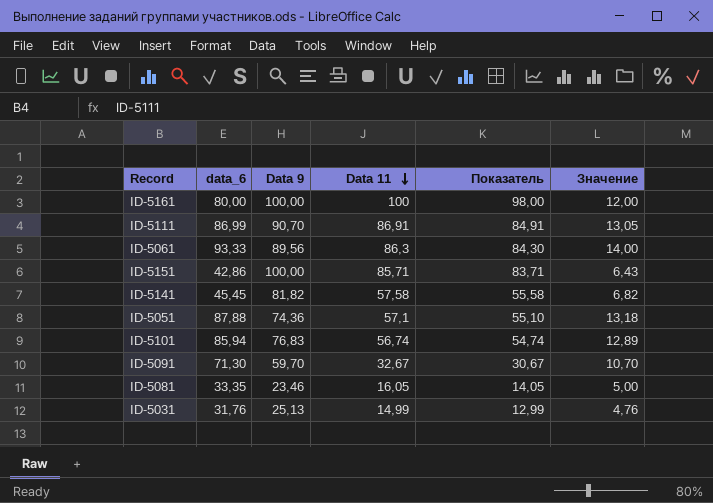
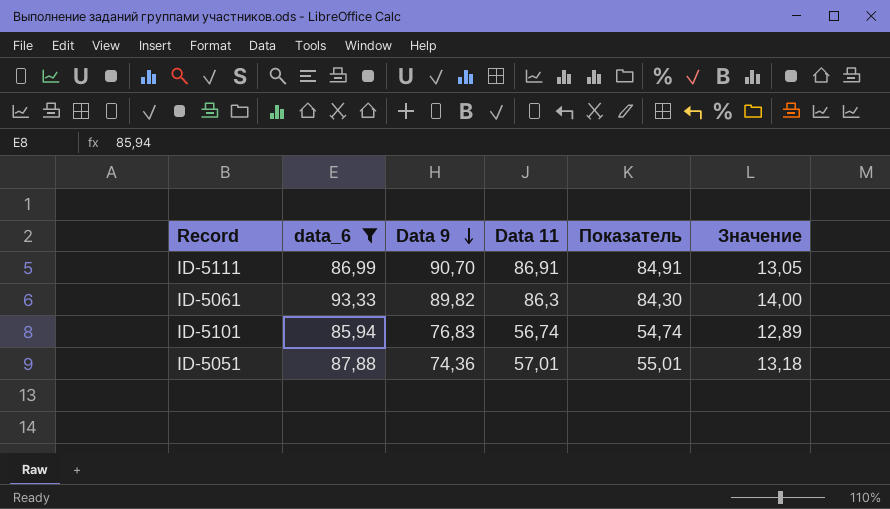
filter: none -> data_6 >= 85,94
row order: Data 11 descending -> Data 9 descending
ID-5061 | Data 9: 89,56 -> 89,82
ID-5051 | Data 11: 57,1 -> 57,01
ID-5051 | Показатель: 55,10 -> 55,01

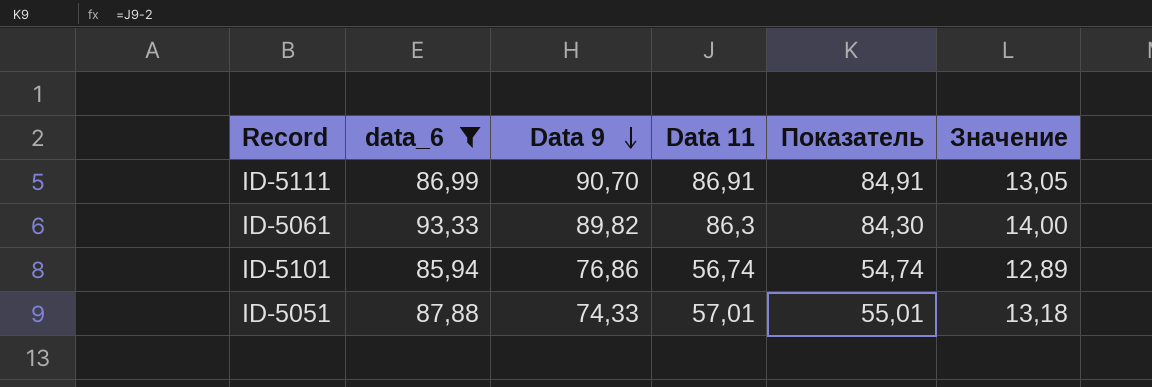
ID-5101 | Data 9: 76,83 -> 76,86
ID-5051 | Data 9: 74,36 -> 74,33

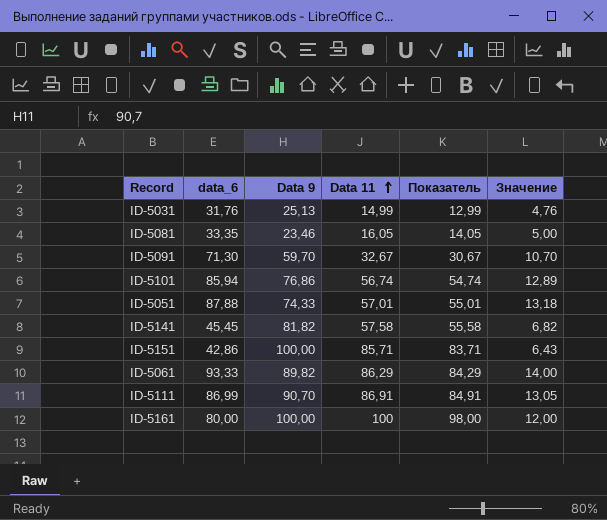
filter: data_6 >= 85,94 -> none
row order: Data 9 descending -> Data 11 ascending
ID-5061 | Data 11: 86,3 -> 86,29
ID-5061 | Показатель: 84,30 -> 84,29

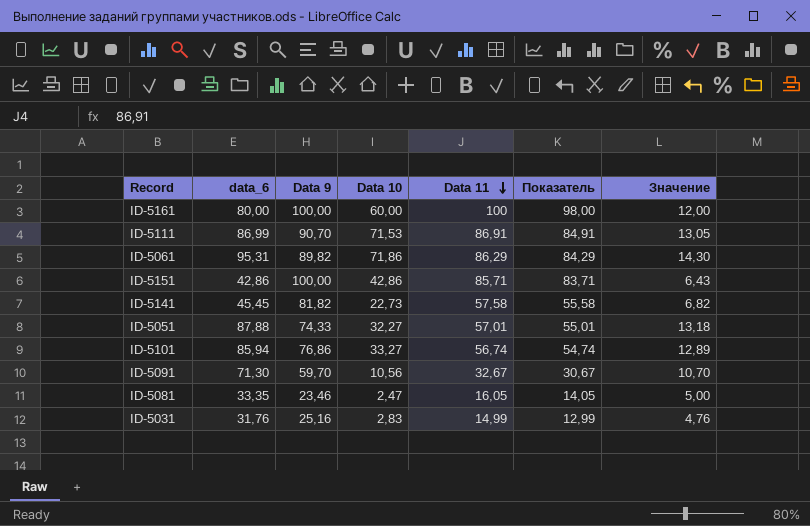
row order: Data 11 ascending -> Data 11 descending
column Data 10 | position: none -> 4
ID-5061 | data_6: 93,33 -> 95,31
ID-5061 | Значение: 14,00 -> 14,30
ID-5031 | Data 9: 25,13 -> 25,16

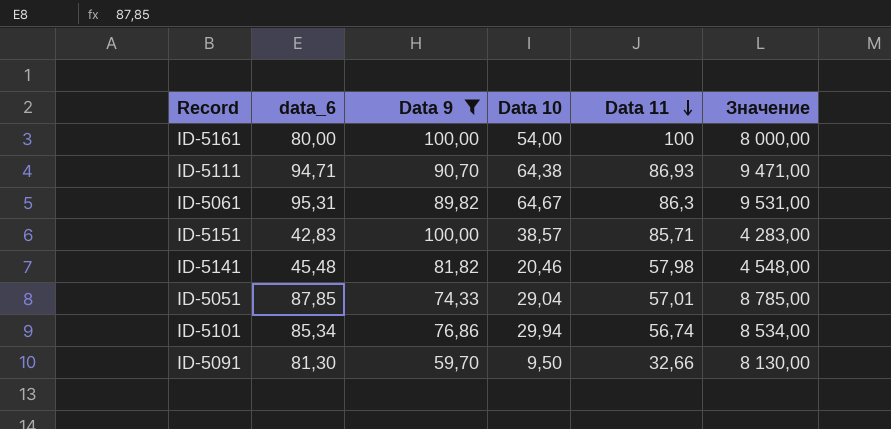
filter: none -> Data 9 >= 59,70
column Показатель | formula: [Data 11] - 2 -> none
column Значение | formula: [data_6] * 0,15 -> [data_6] * 100
ID-5161 | Data 10: 60,00 -> 54,00
ID-5111 | data_6: 86,99 -> 94,71
ID-5111 | Data 10: 71,53 -> 64,38
ID-5111 | Data 11: 86,91 -> 86,93
ID-5061 | Data 10: 71,86 -> 64,67
ID-5061 | Data 11: 86,29 -> 86,3
ID-5151 | data_6: 42,86 -> 42,83
ID-5151 | Data 10: 42,86 -> 38,57
ID-5141 | data_6: 45,45 -> 45,48
ID-5141 | Data 10: 22,73 -> 20,46
ID-5141 | Data 11: 57,58 -> 57,98
ID-5051 | data_6: 87,88 -> 87,85
ID-5051 | Data 10: 32,27 -> 29,04
ID-5101 | data_6: 85,94 -> 85,34
ID-5101 | Data 10: 33,27 -> 29,94
ID-5091 | data_6: 71,30 -> 81,30
ID-5091 | Data 10: 10,56 -> 9,50
ID-5091 | Data 11: 32,67 -> 32,66

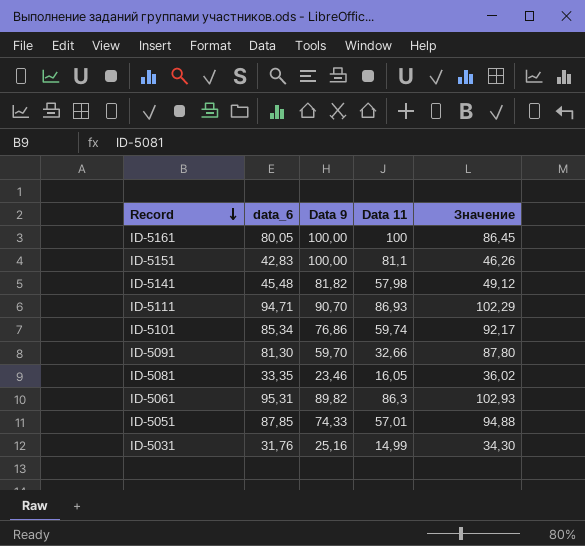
filter: Data 9 >= 59,70 -> none
row order: Data 11 descending -> Record descending
column Data 10 | position: 4 -> none
column Значение | formula: [data_6] * 100 -> [data_6] * 1,08
ID-5161 | data_6: 80,00 -> 80,05
ID-5151 | Data 11: 85,71 -> 81,1
ID-5101 | Data 11: 56,74 -> 59,74

